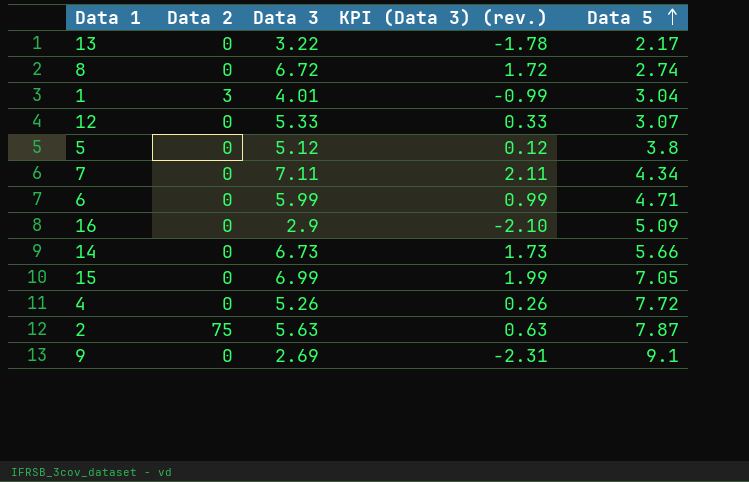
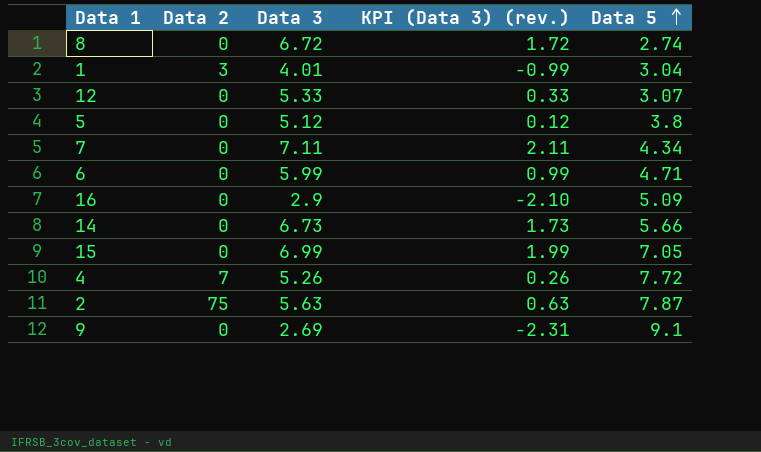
row 13: 0 | 3.22 | -1.78 | 2.17 -> none
4 | Data 2: 0 -> 7

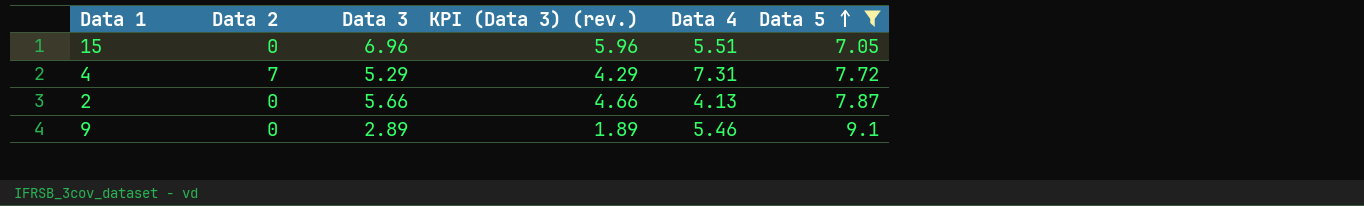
filter: none -> Data 5 >= 7.05
column KPI (Data 3) (rev.) | formula: [Data 3] - 5 -> [Data 3] - 1
column Data 4 | position: none -> 5
15 | Data 3: 6.99 -> 6.96
4 | Data 3: 5.26 -> 5.29
2 | Data 2: 75 -> 0
2 | Data 3: 5.63 -> 5.66
9 | Data 3: 2.69 -> 2.89

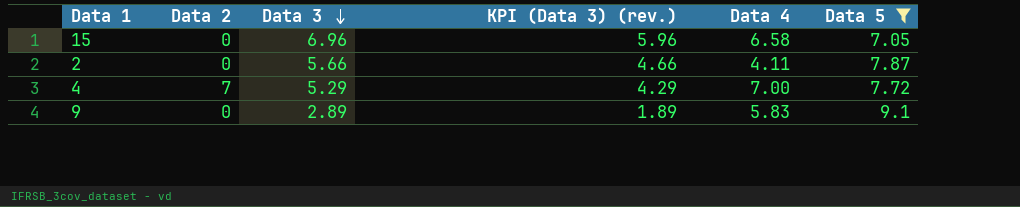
row order: Data 5 ascending -> Data 3 descending
15 | Data 4: 5.51 -> 6.58
2 | Data 4: 4.13 -> 4.11
4 | Data 4: 7.31 -> 7.00
9 | Data 4: 5.46 -> 5.83

